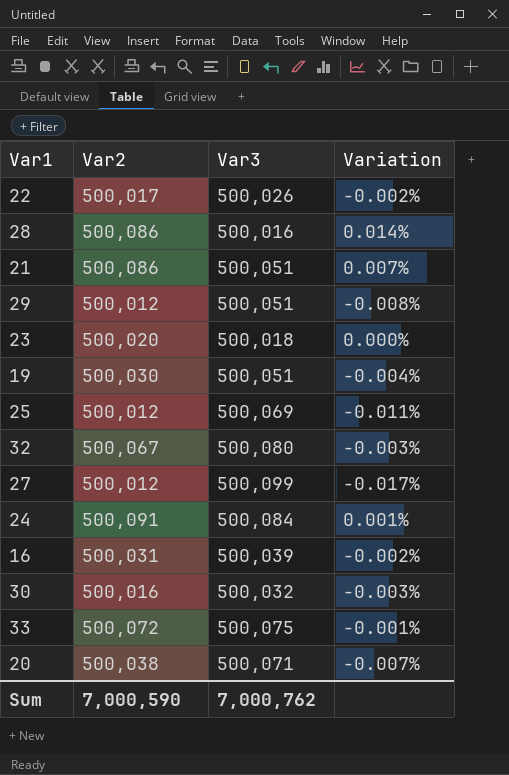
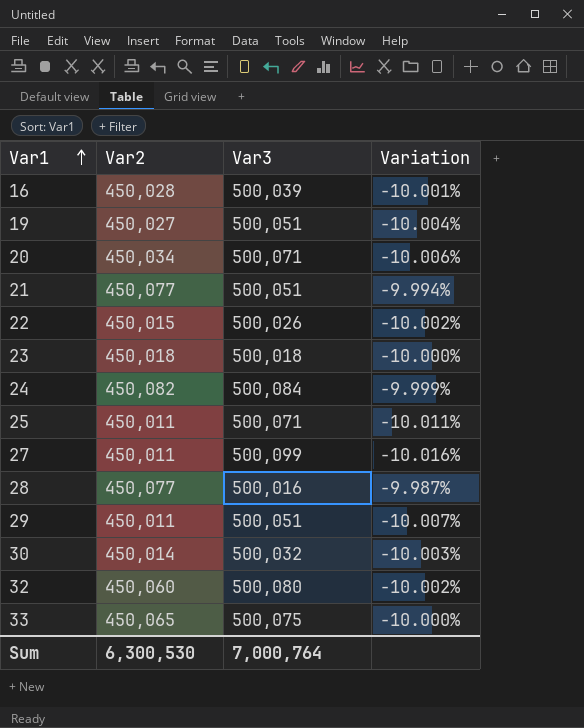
row order: none -> Var1 ascending
16 | Var2: 500,031 -> 450,028
16 | Variation: -0.002% -> -10.001%
19 | Var2: 500,030 -> 450,027
19 | Variation: -0.004% -> -10.004%
20 | Var2: 500,038 -> 450,034
20 | Variation: -0.007% -> -10.006%
21 | Var2: 500,086 -> 450,077
21 | Variation: 0.007% -> -9.994%
22 | Var2: 500,017 -> 450,015
22 | Variation: -0.002% -> -10.002%
23 | Var2: 500,020 -> 450,018
23 | Variation: 0.000% -> -10.000%
24 | Var2: 500,091 -> 450,082
24 | Variation: 0.001% -> -9.999%
25 | Var2: 500,012 -> 450,011
25 | Var3: 500,069 -> 500,071
25 | Variation: -0.011% -> -10.011%
27 | Var2: 500,012 -> 450,011
27 | Variation: -0.017% -> -10.016%
28 | Var2: 500,086 -> 450,077
28 | Variation: 0.014% -> -9.987%
29 | Var2: 500,012 -> 450,011
29 | Variation: -0.008% -> -10.007%
30 | Var2: 500,016 -> 450,014
30 | Variation: -0.003% -> -10.003%
32 | Var2: 500,067 -> 450,060
32 | Variation: -0.003% -> -10.002%
33 | Var2: 500,072 -> 450,065
33 | Variation: -0.001% -> -10.000%
Sum | Var2: 7,000,590 -> 6,300,530
Sum | Var3: 7,000,762 -> 7,000,764

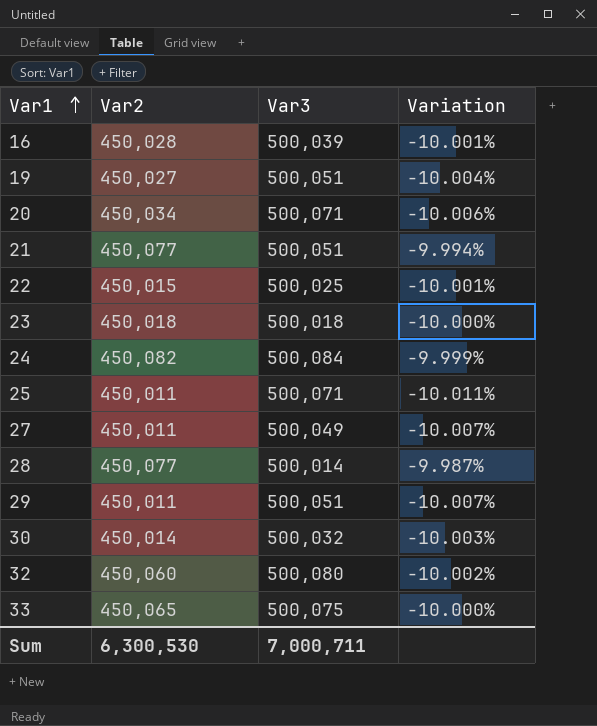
22 | Var3: 500,026 -> 500,025
22 | Variation: -10.002% -> -10.001%
27 | Var3: 500,099 -> 500,049
27 | Variation: -10.016% -> -10.007%
28 | Var3: 500,016 -> 500,014
Sum | Var3: 7,000,764 -> 7,000,711

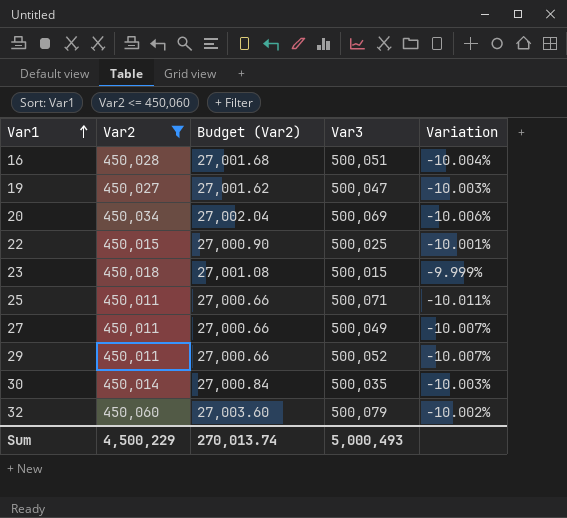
filter: none -> Var2 <= 450,060
column Budget (Var2) | formula: none -> [Var2] * 0.06
16 | Var3: 500,039 -> 500,051
16 | Variation: -10.001% -> -10.004%
19 | Var3: 500,051 -> 500,047
19 | Variation: -10.004% -> -10.003%
20 | Var3: 500,071 -> 500,069
23 | Var3: 500,018 -> 500,015
23 | Variation: -10.000% -> -9.999%
29 | Var3: 500,051 -> 500,052
30 | Var3: 500,032 -> 500,035
32 | Var3: 500,080 -> 500,079
Sum | Var2: 6,300,530 -> 4,500,229
Sum | Var3: 7,000,711 -> 5,000,493

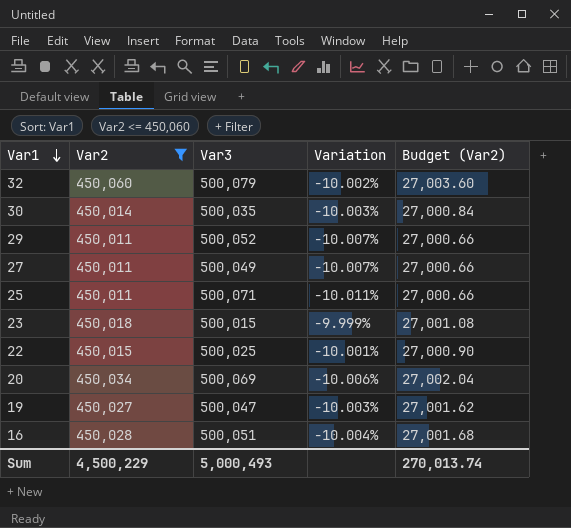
row order: Var1 ascending -> Var1 descending
column Budget (Var2) | position: 3 -> 5

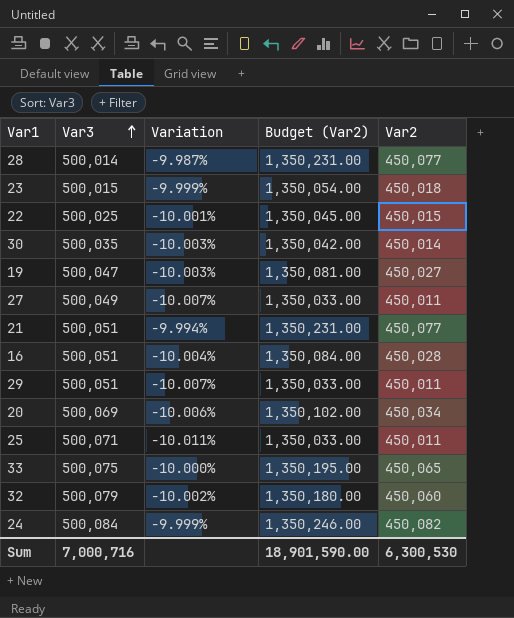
filter: Var2 <= 450,060 -> none
row order: Var1 descending -> Var3 ascending
column Budget (Var2) | formula: [Var2] * 0.06 -> [Var2] * 3
column Var2 | position: 2 -> 5
29 | Var3: 500,052 -> 500,051
Sum | Var3: 5,000,493 -> 7,000,716
Sum | Budget (Var2): 270,013.74 -> 18,901,590.00
Sum | Var2: 4,500,229 -> 6,300,530

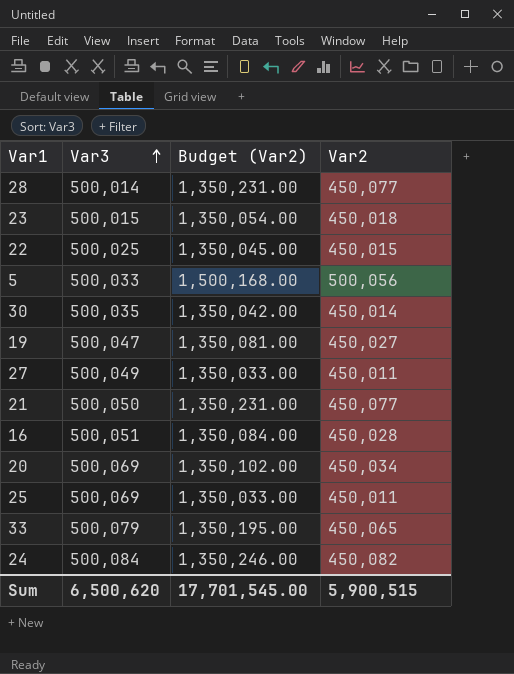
column Variation | formula: ([Var2] - [Var3]) / [Var3] -> none
row 29: 500,051 | -10.007% | 1,350,033.00 | 450,011 -> none
row 32: 500,079 | -10.002% | 1,350,180.00 | 450,060 -> none
row 5: none -> 500,033 | 1,500,168.00 | 500,056
21 | Var3: 500,051 -> 500,050
25 | Var3: 500,071 -> 500,069
33 | Var3: 500,075 -> 500,079
Sum | Var3: 7,000,716 -> 6,500,620
Sum | Budget (Var2): 18,901,590.00 -> 17,701,545.00
Sum | Var2: 6,300,530 -> 5,900,515

